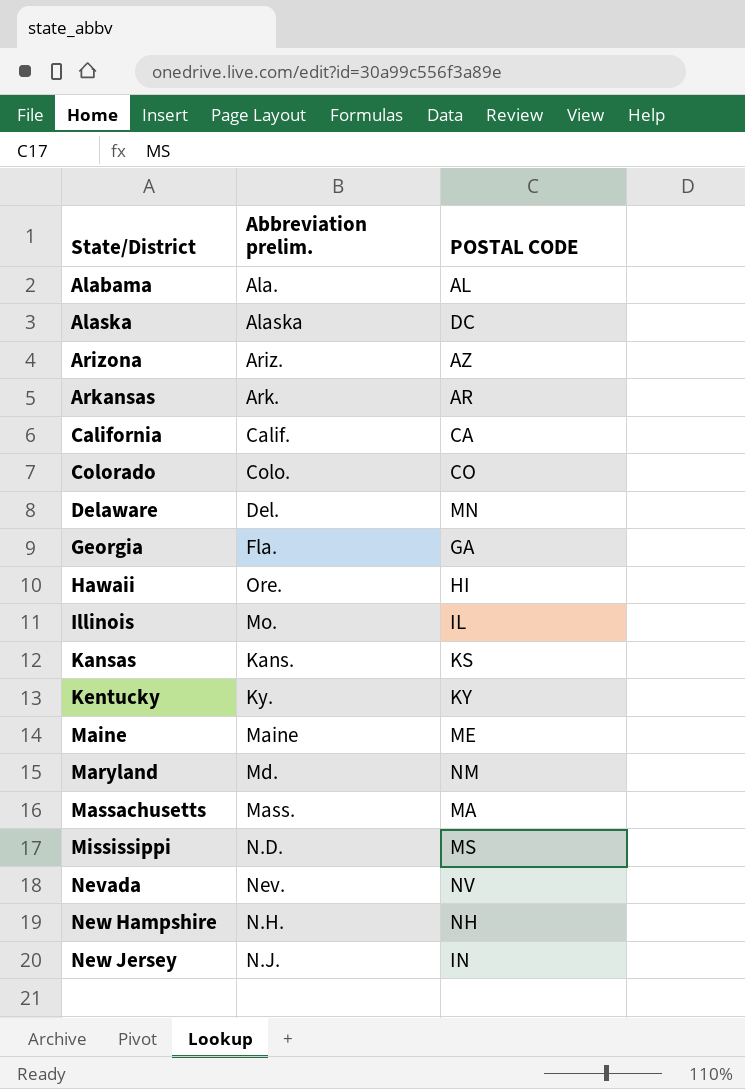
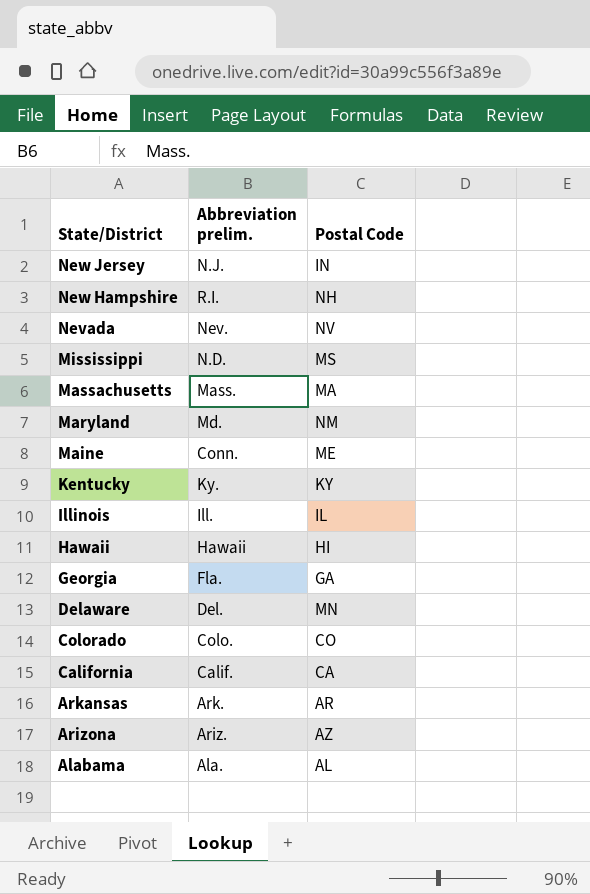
row order: State/District ascending -> State/District descending
column name: POSTAL CODE -> Postal Code
row Alaska: Alaska | DC -> none
row Kansas: Kans. | KS -> none
New Hampshire | Abbreviation prelim.: N.H. -> R.I.
Maine | Abbreviation prelim.: Maine -> Conn.
Illinois | Abbreviation prelim.: Mo. -> Ill.
Hawaii | Abbreviation prelim.: Ore. -> Hawaii

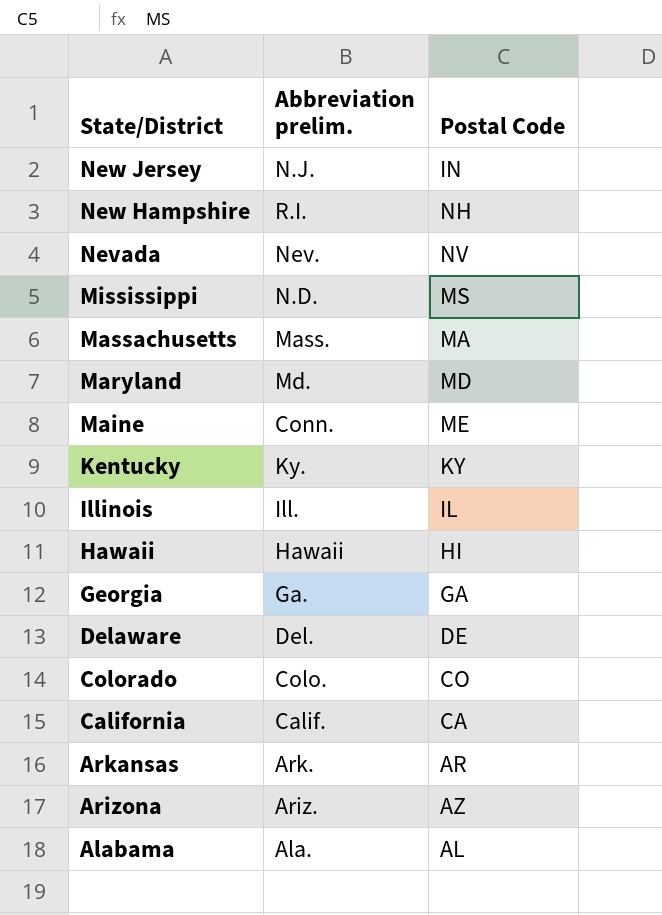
Maryland | Postal Code: NM -> MD
Georgia | Abbreviation prelim.: Fla. -> Ga.
Delaware | Postal Code: MN -> DE

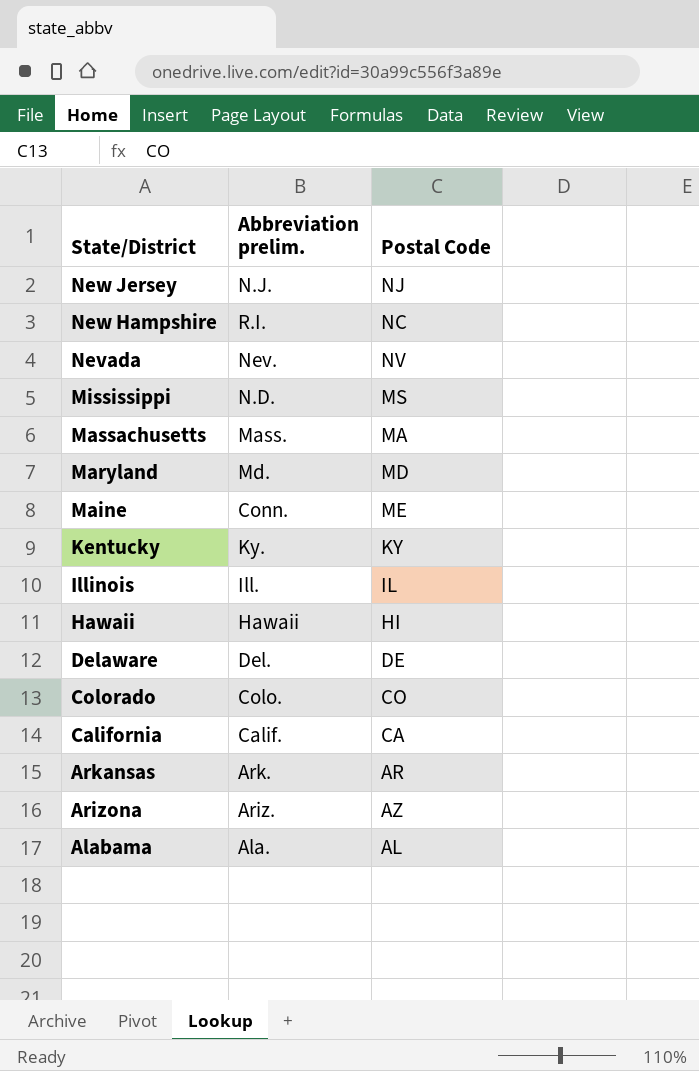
row Georgia: Ga. | GA -> none
New Jersey | Postal Code: IN -> NJ
New Hampshire | Postal Code: NH -> NC

